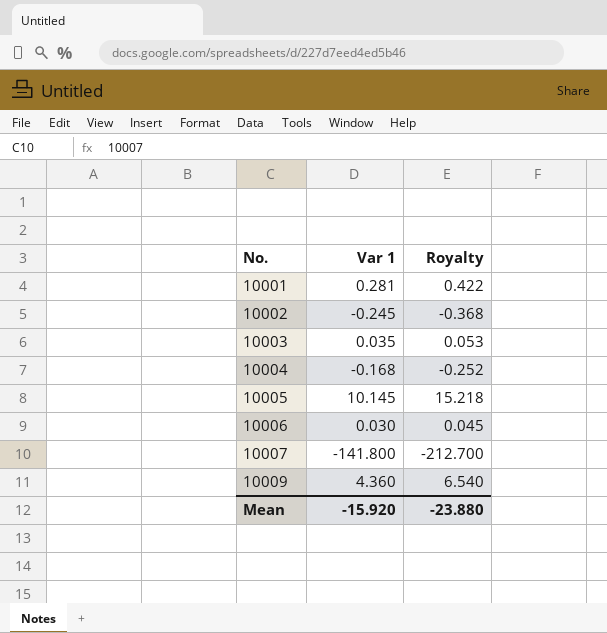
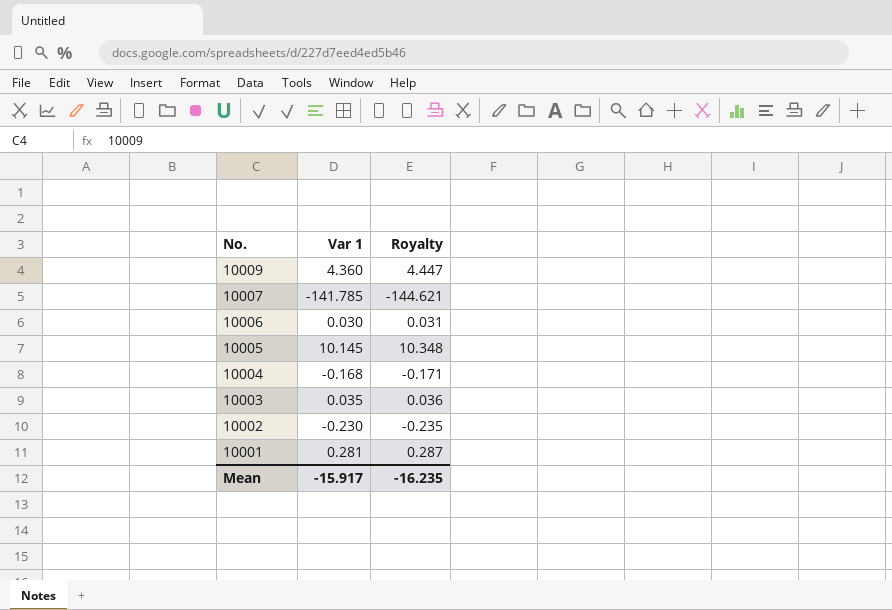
row order: No. ascending -> No. descending
column Royalty | formula: [Var 1] * 1.5 -> [Var 1] * 1.02
10007 | Var 1: -141.800 -> -141.785
10002 | Var 1: -0.245 -> -0.230
Mean | Var 1: -15.920 -> -15.917
Mean | Royalty: -23.880 -> -16.235

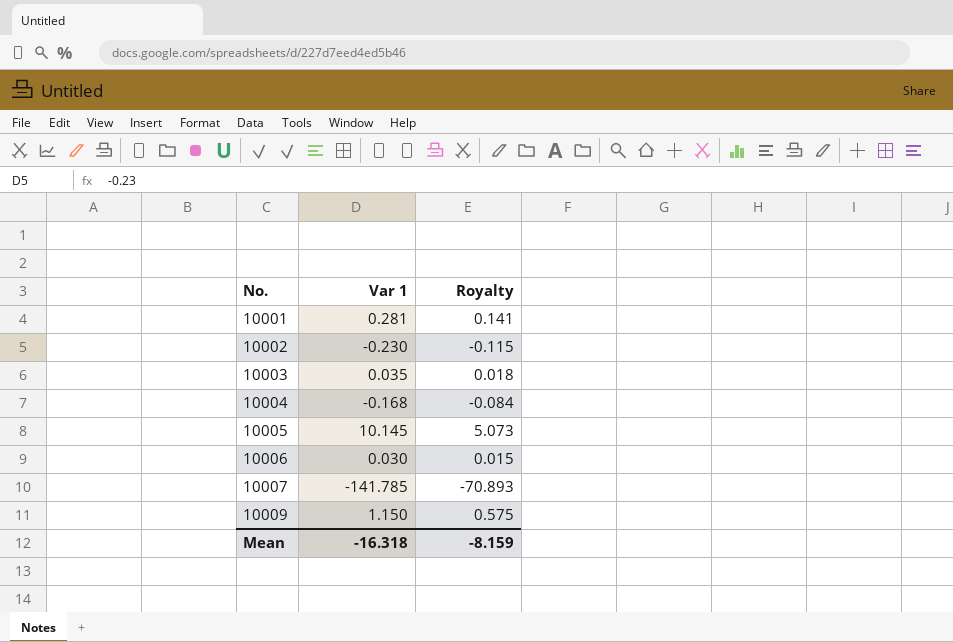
row order: No. descending -> No. ascending
column Royalty | formula: [Var 1] * 1.02 -> [Var 1] * 0.5
10009 | Var 1: 4.360 -> 1.150
Mean | Var 1: -15.917 -> -16.318
Mean | Royalty: -16.235 -> -8.159

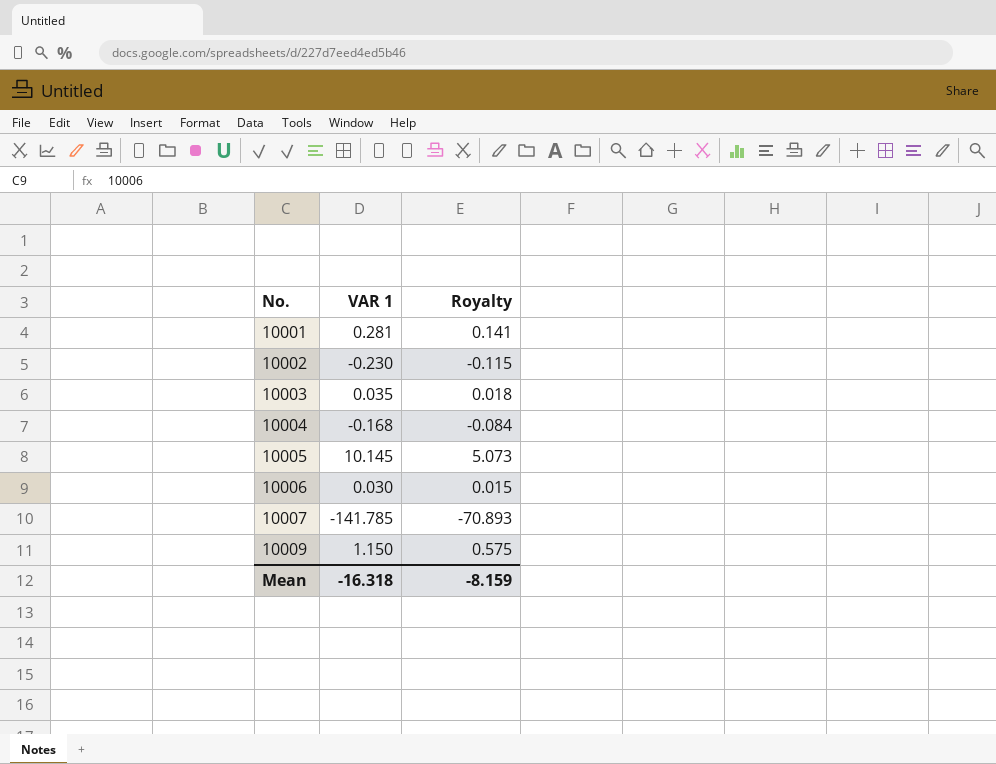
column name: Var 1 -> VAR 1

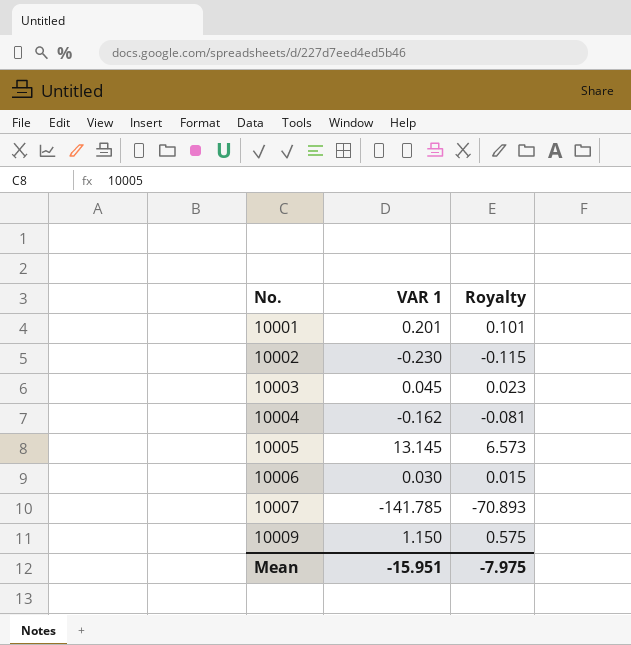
10001 | VAR 1: 0.281 -> 0.201
10001 | Royalty: 0.141 -> 0.101
10003 | VAR 1: 0.035 -> 0.045
10003 | Royalty: 0.018 -> 0.023
10004 | VAR 1: -0.168 -> -0.162
10004 | Royalty: -0.084 -> -0.081
10005 | VAR 1: 10.145 -> 13.145
10005 | Royalty: 5.073 -> 6.573
Mean | VAR 1: -16.318 -> -15.951
Mean | Royalty: -8.159 -> -7.975

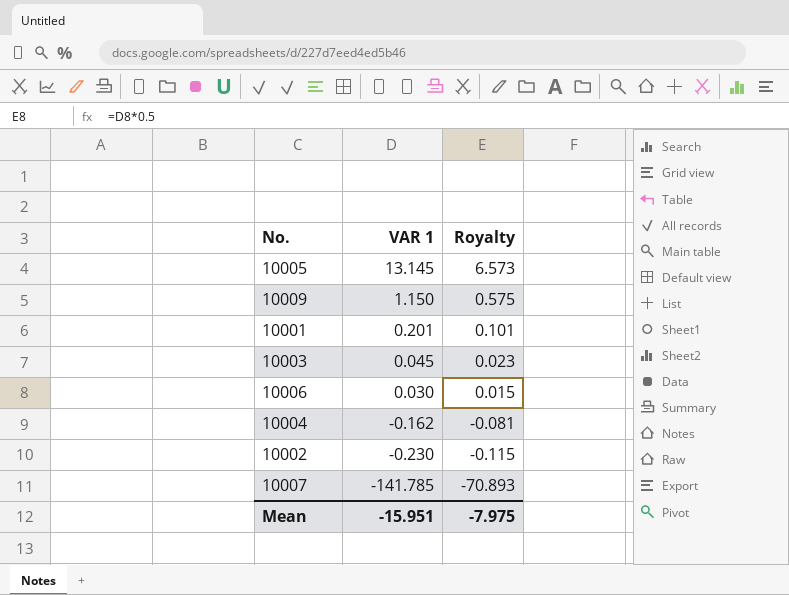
row order: No. ascending -> VAR 1 descending

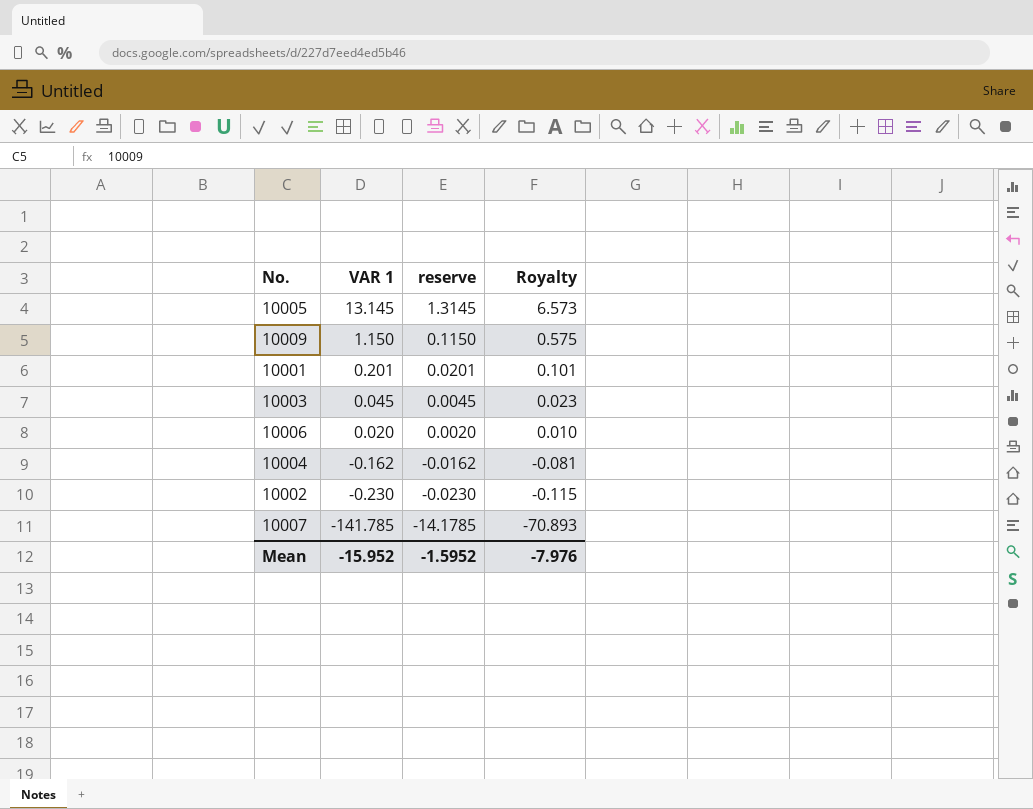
column reserve | formula: none -> [VAR 1] * 0.1
10006 | VAR 1: 0.030 -> 0.020
10006 | Royalty: 0.015 -> 0.010
Mean | VAR 1: -15.951 -> -15.952
Mean | Royalty: -7.975 -> -7.976

